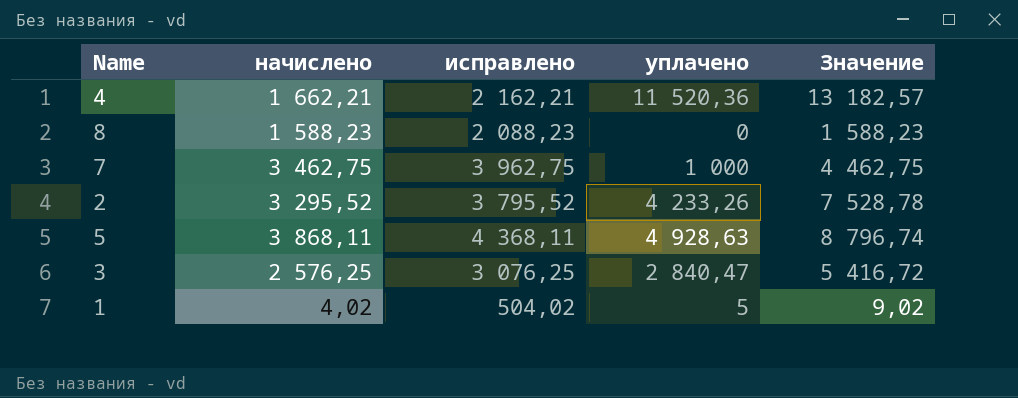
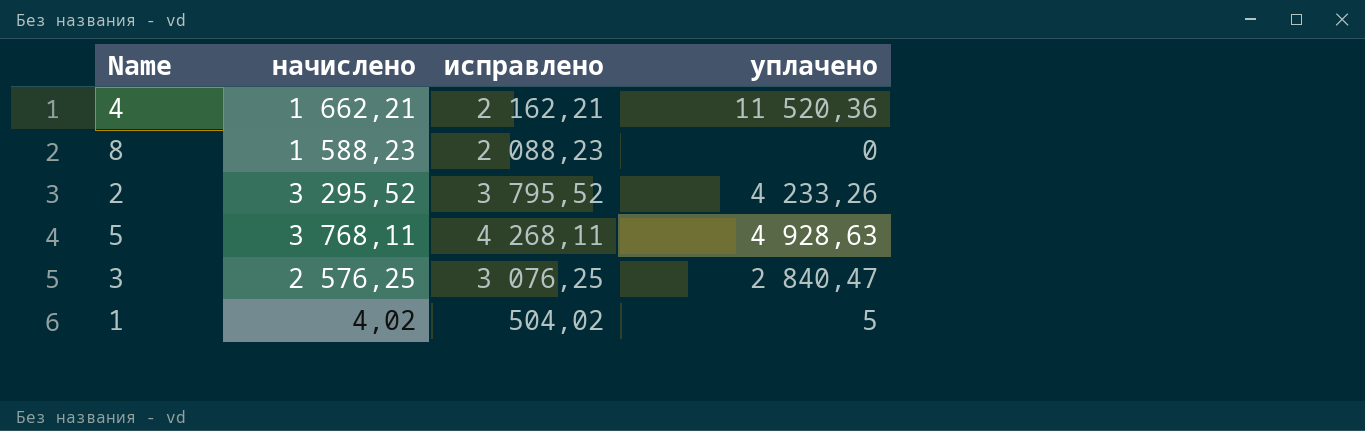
column Значение | formula: [начислено] + [уплачено] -> none
row 7: 3 462,75 | 3 962,75 | 1 000 | 4 462,75 -> none
5 | начислено: 3 868,11 -> 3 768,11
5 | исправлено: 4 368,11 -> 4 268,11

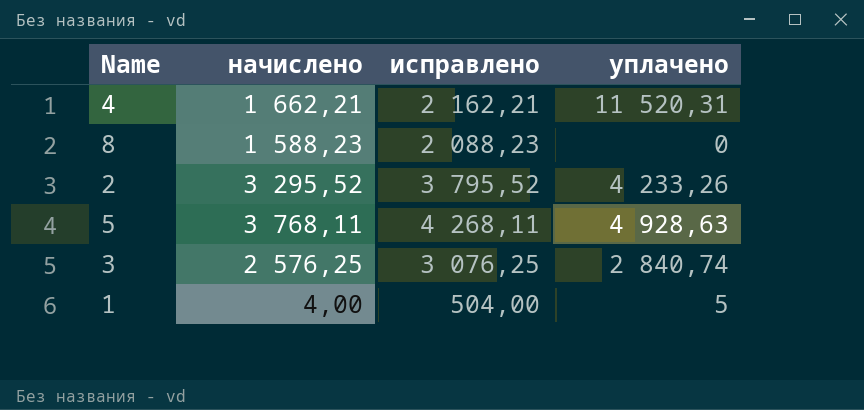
4 | уплачено: 11 520,36 -> 11 520,31
3 | уплачено: 2 840,47 -> 2 840,74
1 | начислено: 4,02 -> 4,00
1 | исправлено: 504,02 -> 504,00

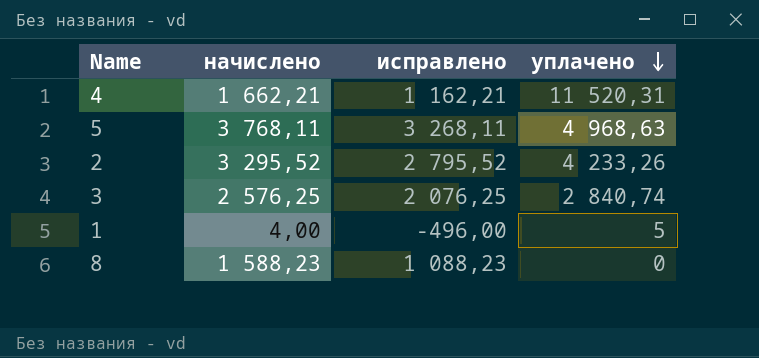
row order: none -> уплачено descending
column исправлено | formula: [начислено] + 500 -> [начислено] - 500
5 | уплачено: 4 928,63 -> 4 968,63

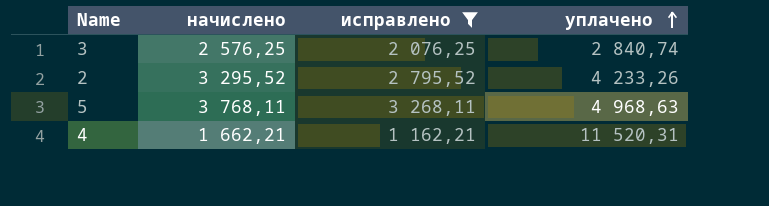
filter: none -> исправлено >= 1 162,21
row order: уплачено descending -> уплачено ascending

